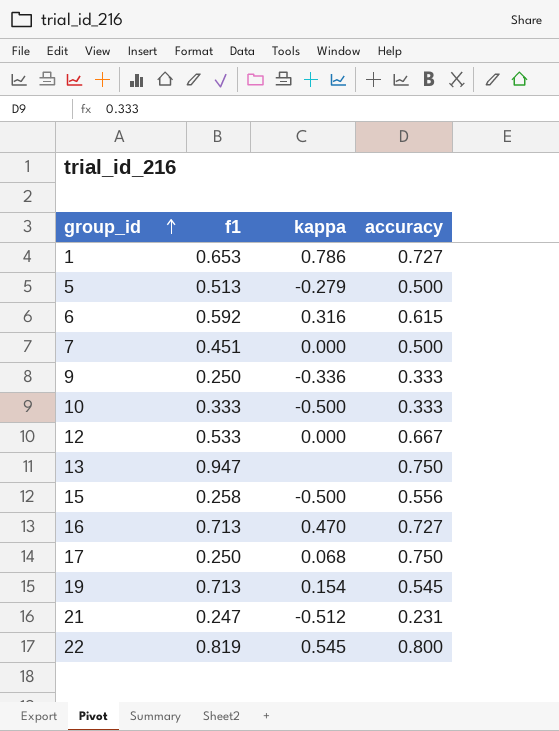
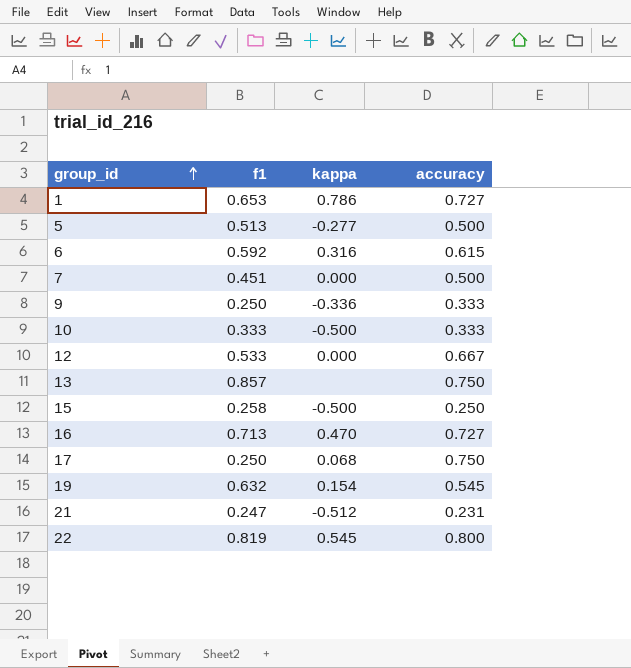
5 | kappa: -0.279 -> -0.277
13 | f1: 0.947 -> 0.857
15 | accuracy: 0.556 -> 0.250
19 | f1: 0.713 -> 0.632

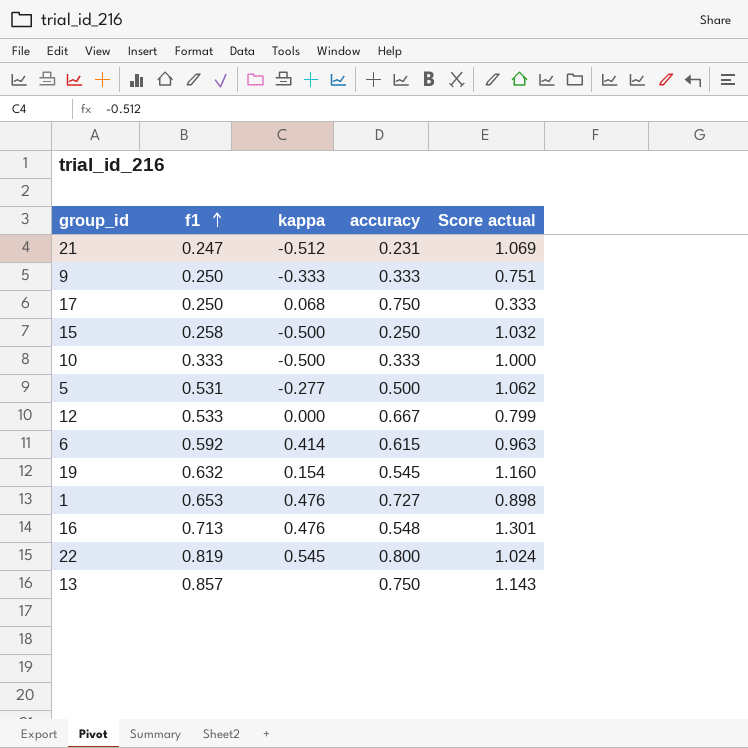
row order: group_id ascending -> f1 ascending
column Score actual | formula: none -> [f1] / [accuracy]
row 7: 0.451 | 0.000 | 0.500 -> none
9 | kappa: -0.336 -> -0.333
5 | f1: 0.513 -> 0.531
6 | kappa: 0.316 -> 0.414
1 | kappa: 0.786 -> 0.476
16 | kappa: 0.470 -> 0.476
16 | accuracy: 0.727 -> 0.548

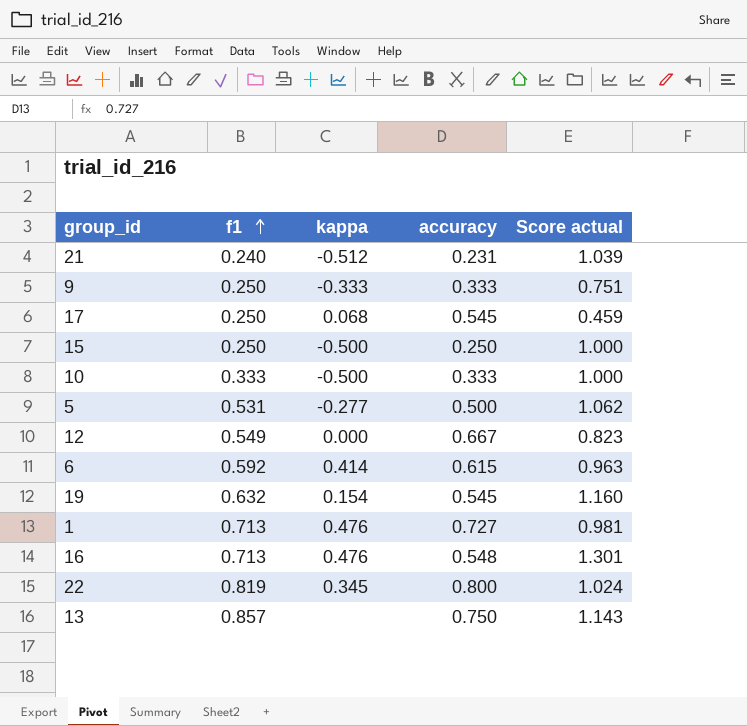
21 | f1: 0.247 -> 0.240
21 | Score actual: 1.069 -> 1.039
17 | accuracy: 0.750 -> 0.545
17 | Score actual: 0.333 -> 0.459
15 | f1: 0.258 -> 0.250
15 | Score actual: 1.032 -> 1.000
12 | f1: 0.533 -> 0.549
12 | Score actual: 0.799 -> 0.823
1 | f1: 0.653 -> 0.713
1 | Score actual: 0.898 -> 0.981
22 | kappa: 0.545 -> 0.345

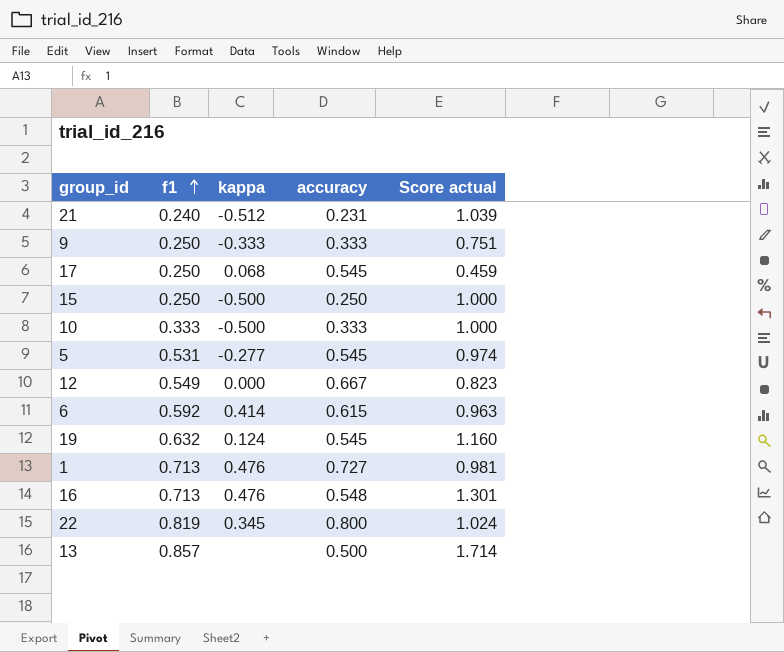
5 | accuracy: 0.500 -> 0.545
5 | Score actual: 1.062 -> 0.974
19 | kappa: 0.154 -> 0.124
13 | accuracy: 0.750 -> 0.500
13 | Score actual: 1.143 -> 1.714

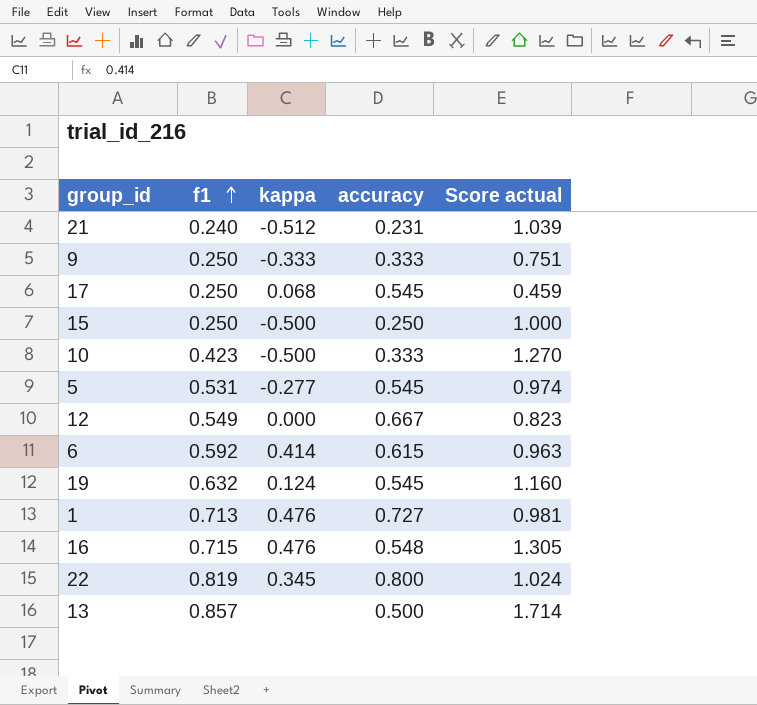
10 | f1: 0.333 -> 0.423
10 | Score actual: 1.000 -> 1.270
16 | f1: 0.713 -> 0.715
16 | Score actual: 1.301 -> 1.305

